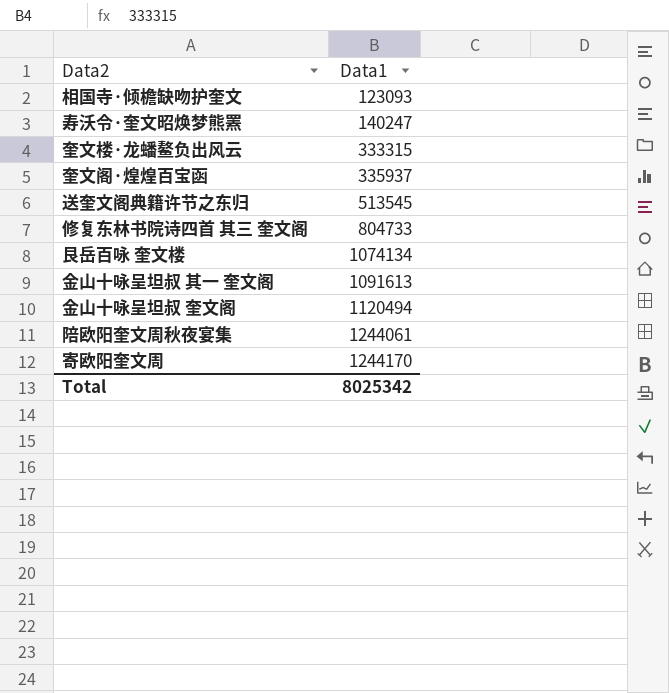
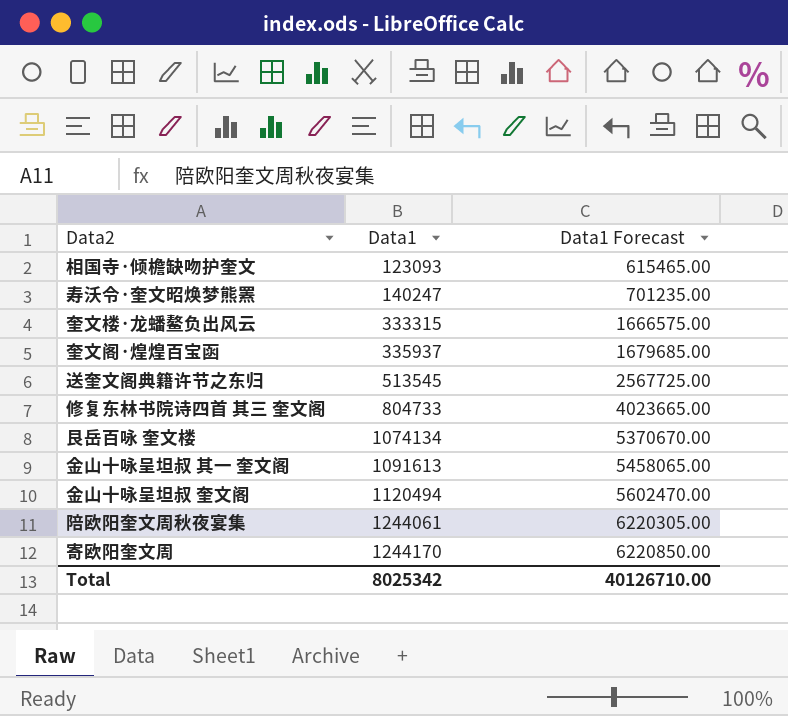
column Data1 Forecast | formula: none -> [Data1] * 5

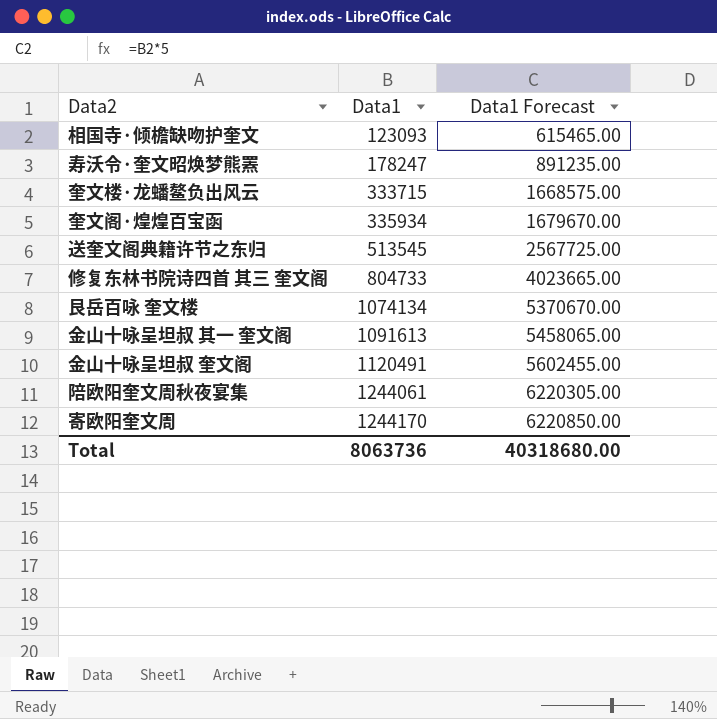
寿沃令·奎文昭焕梦熊罴 | Data1: 140247 -> 178247
寿沃令·奎文昭焕梦熊罴 | Data1 Forecast: 701235.00 -> 891235.00
奎文楼·龙蟠鳌负出风云 | Data1: 333315 -> 333715
奎文楼·龙蟠鳌负出风云 | Data1 Forecast: 1666575.00 -> 1668575.00
奎文阁·煌煌百宝函 | Data1: 335937 -> 335934
奎文阁·煌煌百宝函 | Data1 Forecast: 1679685.00 -> 1679670.00
金山十咏呈坦叔 奎文阁 | Data1: 1120494 -> 1120491
金山十咏呈坦叔 奎文阁 | Data1 Forecast: 5602470.00 -> 5602455.00
Total | Data1: 8025342 -> 8063736
Total | Data1 Forecast: 40126710.00 -> 40318680.00

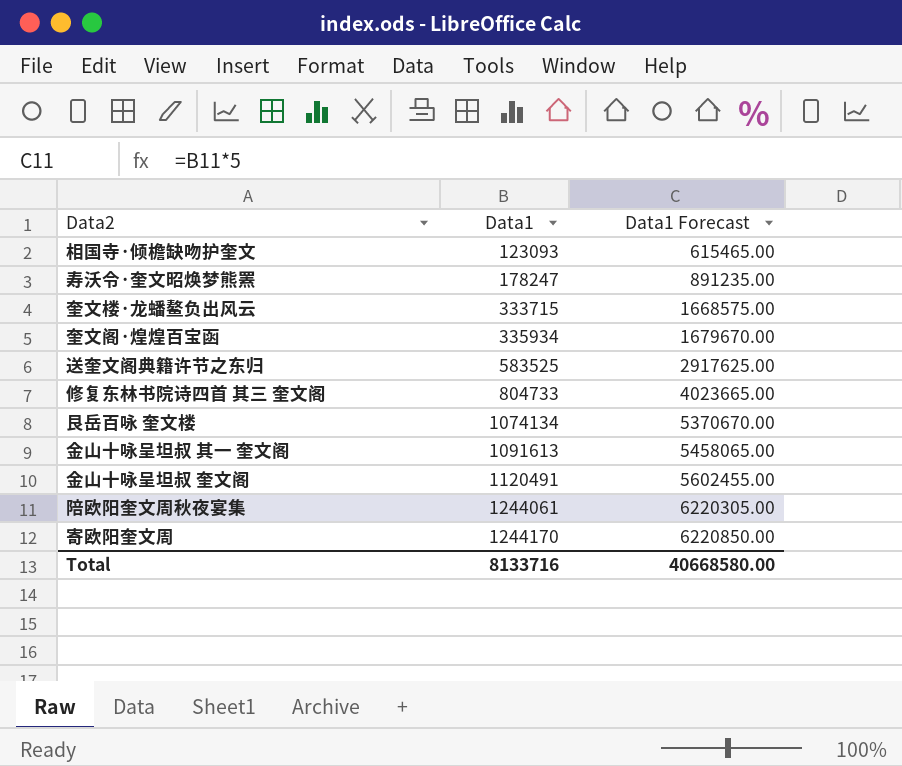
送奎文阁典籍许节之东归 | Data1: 513545 -> 583525
送奎文阁典籍许节之东归 | Data1 Forecast: 2567725.00 -> 2917625.00
Total | Data1: 8063736 -> 8133716
Total | Data1 Forecast: 40318680.00 -> 40668580.00

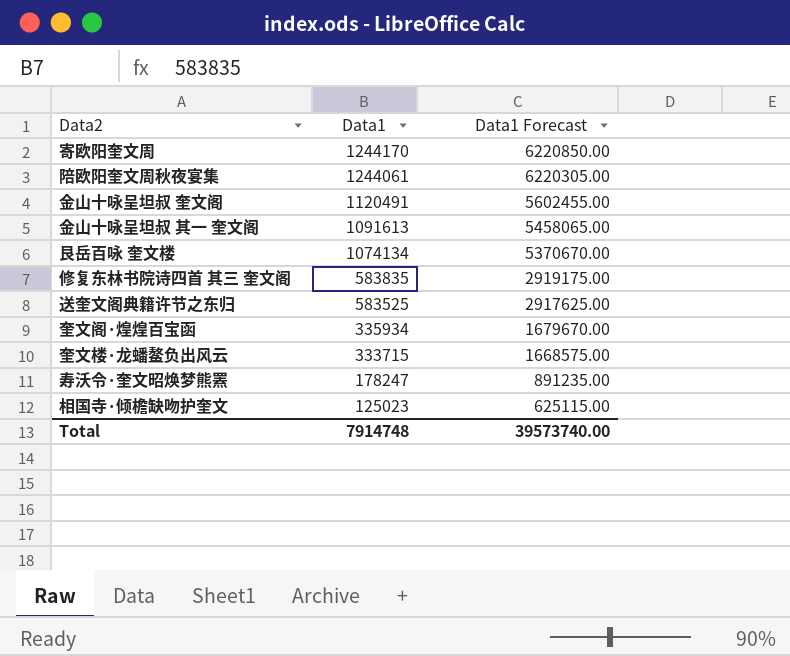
row order: Data1 ascending -> Data1 descending
修复东林书院诗四首 其三 奎文阁 | Data1: 804733 -> 583835
修复东林书院诗四首 其三 奎文阁 | Data1 Forecast: 4023665.00 -> 2919175.00
相国寺·倾檐缺吻护奎文 | Data1: 123093 -> 125023
相国寺·倾檐缺吻护奎文 | Data1 Forecast: 615465.00 -> 625115.00
Total | Data1: 8133716 -> 7914748
Total | Data1 Forecast: 40668580.00 -> 39573740.00

